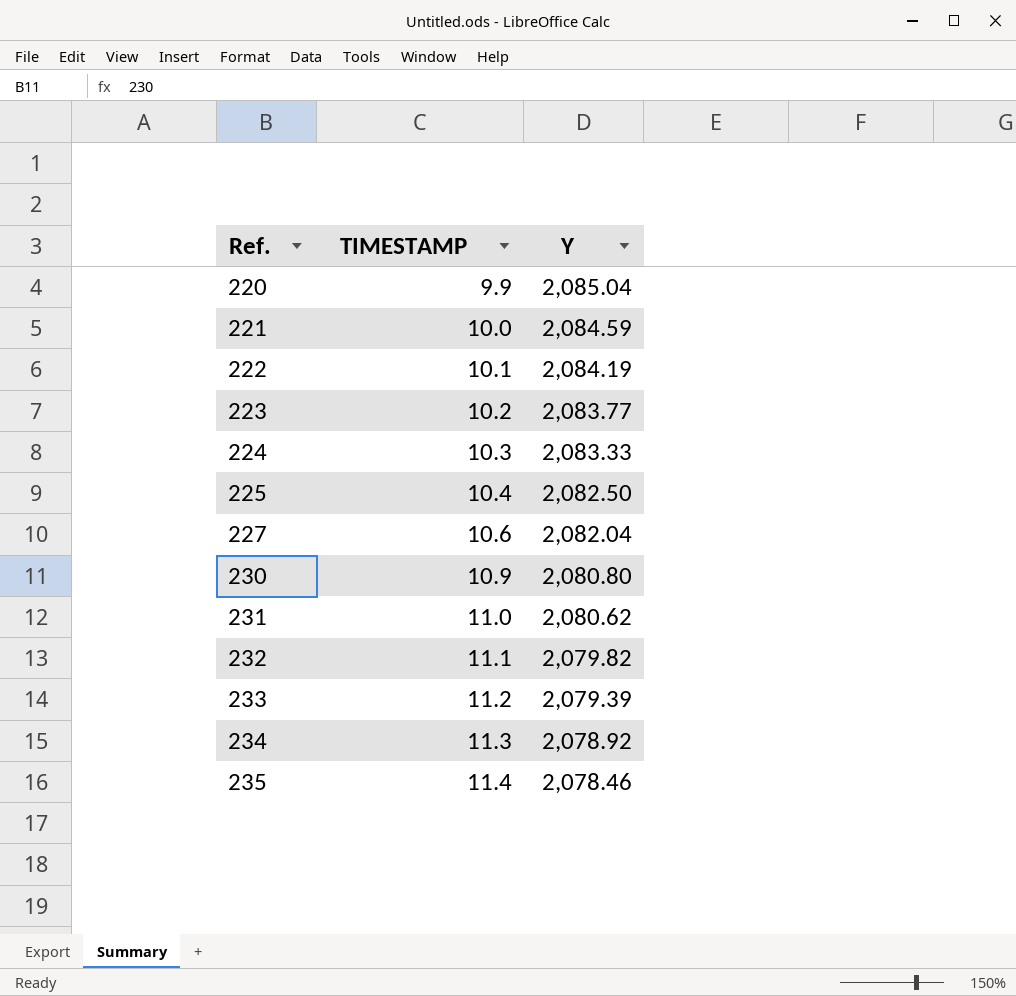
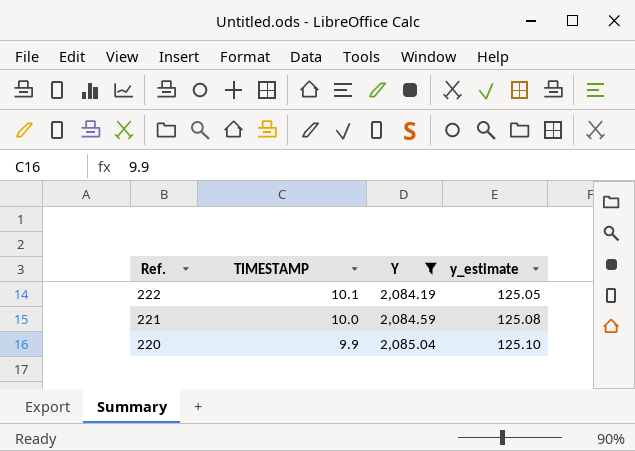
filter: none -> Y >= 2,084.19
row order: Ref. ascending -> Ref. descending
column y_estimate | formula: none -> [Y] * 0.06

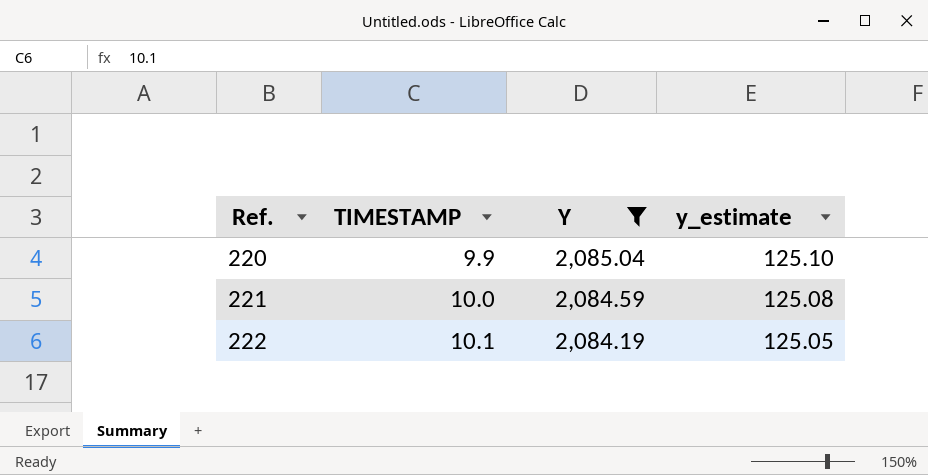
row order: Ref. descending -> Ref. ascending

